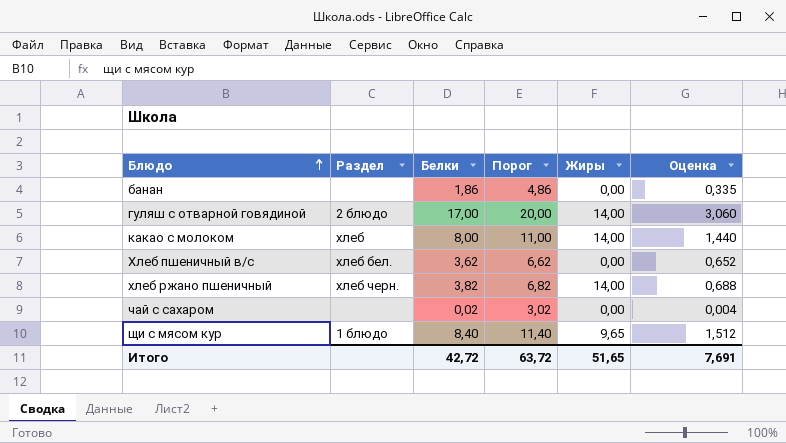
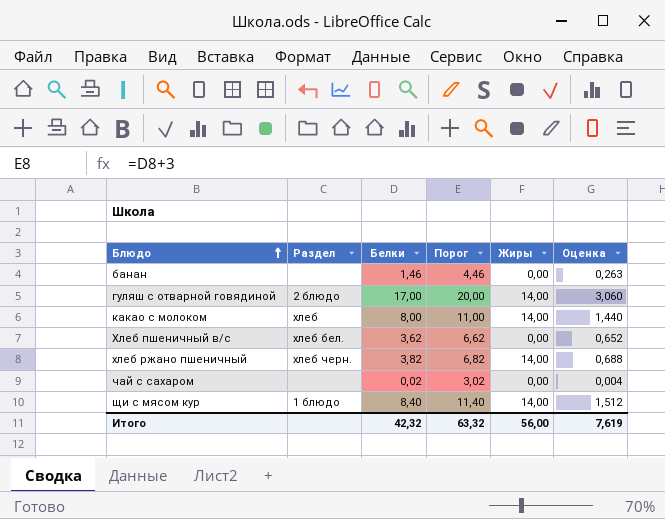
банан | Белки: 1,86 -> 1,46
банан | Порог: 4,86 -> 4,46
банан | Оценка: 0,335 -> 0,263
щи с мясом кур | Жиры: 9,65 -> 14,00
Итого | Белки: 42,72 -> 42,32
Итого | Порог: 63,72 -> 63,32
Итого | Жиры: 51,65 -> 56,00
Итого | Оценка: 7,691 -> 7,619

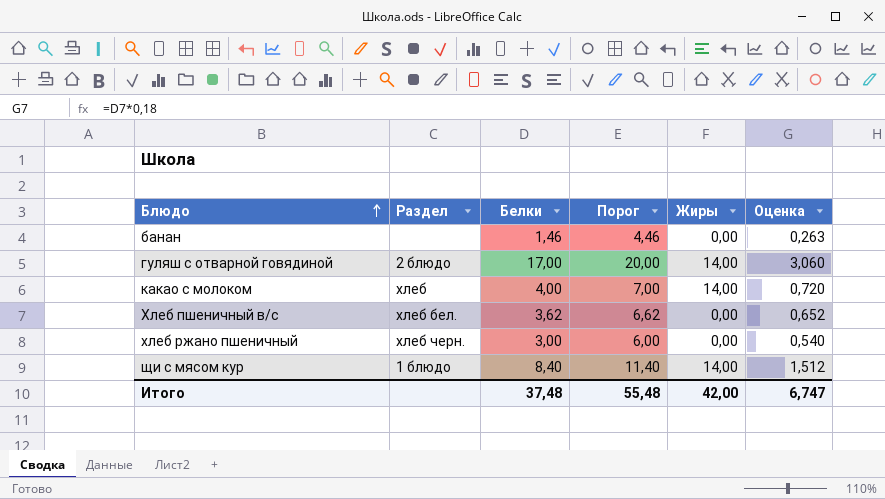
row чай с сахаром: none | 0,02 | 3,02 | 0,00 | 0,004 -> none
какао с молоком | Белки: 8,00 -> 4,00
какао с молоком | Порог: 11,00 -> 7,00
какао с молоком | Оценка: 1,440 -> 0,720
хлеб ржано пшеничный | Белки: 3,82 -> 3,00
хлеб ржано пшеничный | Порог: 6,82 -> 6,00
хлеб ржано пшеничный | Жиры: 14,00 -> 0,00
хлеб ржано пшеничный | Оценка: 0,688 -> 0,540
Итого | Белки: 42,32 -> 37,48
Итого | Порог: 63,32 -> 55,48
Итого | Жиры: 56,00 -> 42,00
Итого | Оценка: 7,619 -> 6,747

